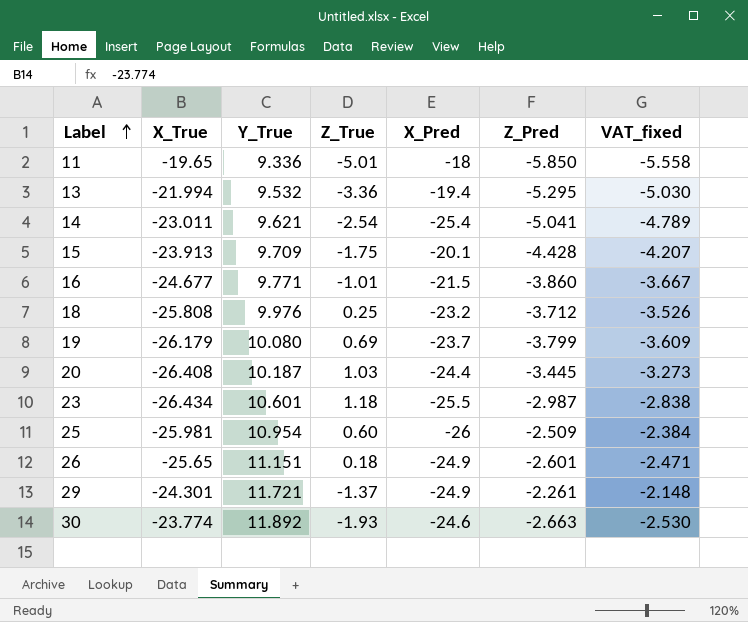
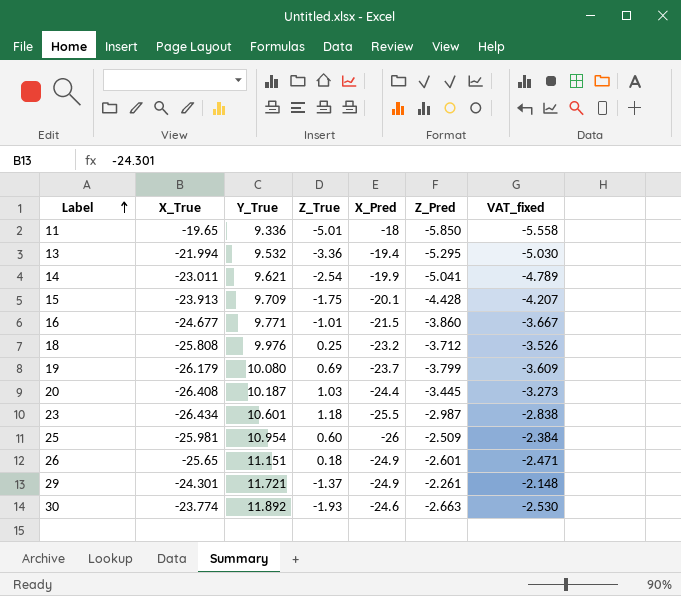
14 | X_Pred: -25.4 -> -19.9

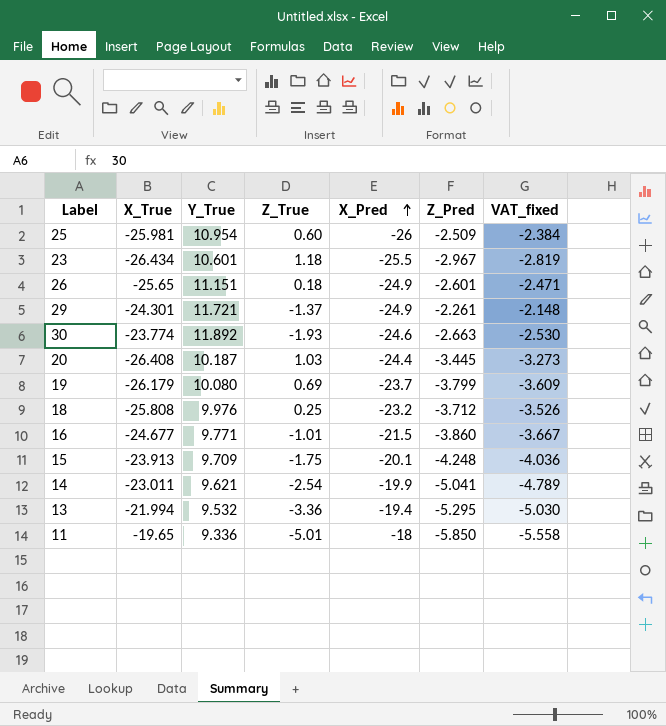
row order: Label ascending -> X_Pred ascending
23 | Z_Pred: -2.987 -> -2.967
23 | VAT_fixed: -2.838 -> -2.819
15 | Z_Pred: -4.428 -> -4.248
15 | VAT_fixed: -4.207 -> -4.036

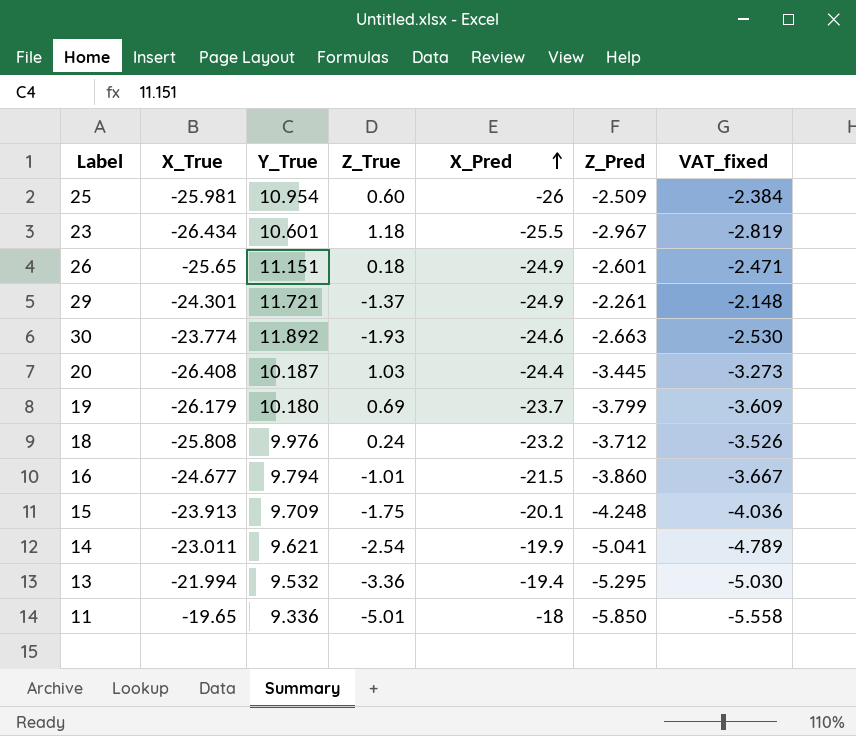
19 | Y_True: 10.080 -> 10.180
18 | Z_True: 0.25 -> 0.24
16 | Y_True: 9.771 -> 9.794

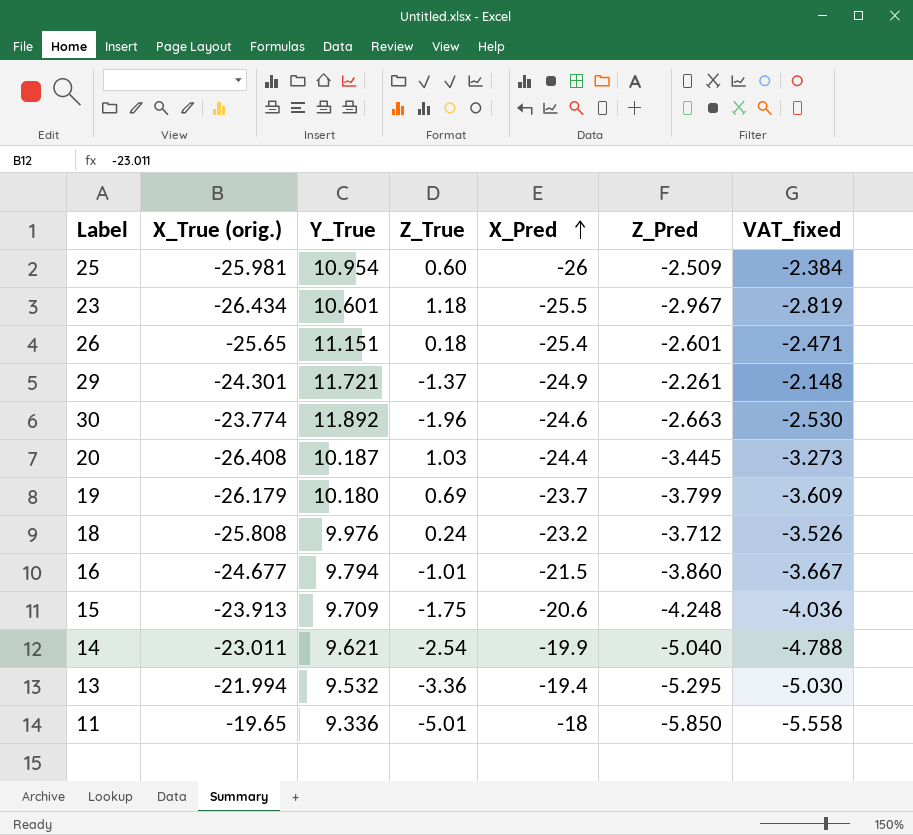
column name: X_True -> X_True (orig.)
26 | X_Pred: -24.9 -> -25.4
30 | Z_True: -1.93 -> -1.96
15 | X_Pred: -20.1 -> -20.6
14 | Z_Pred: -5.041 -> -5.040
14 | VAT_fixed: -4.789 -> -4.788

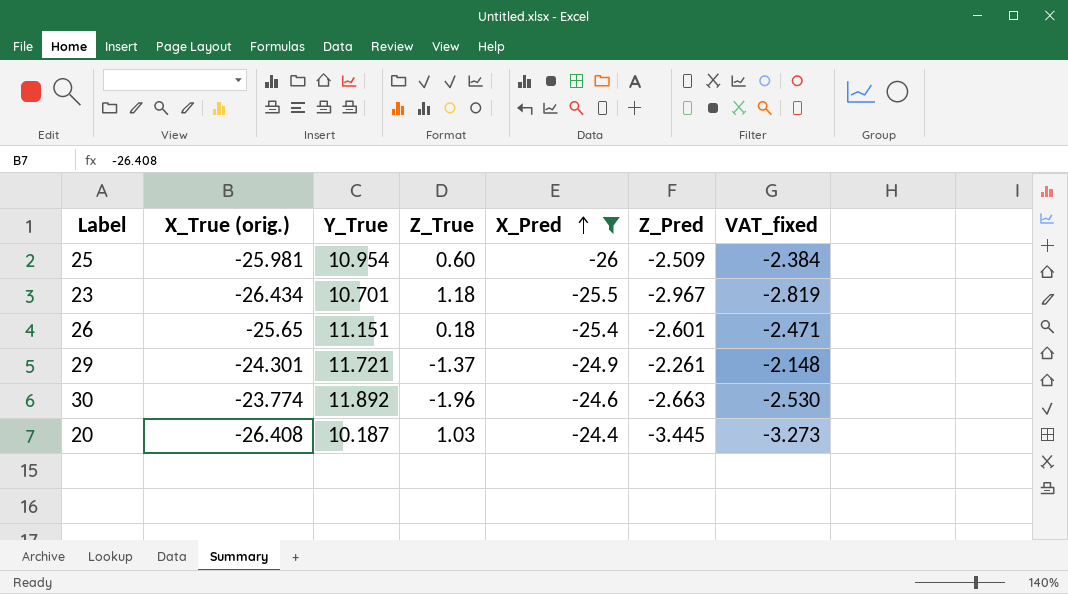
filter: none -> X_Pred <= -24.4
23 | Y_True: 10.601 -> 10.701

